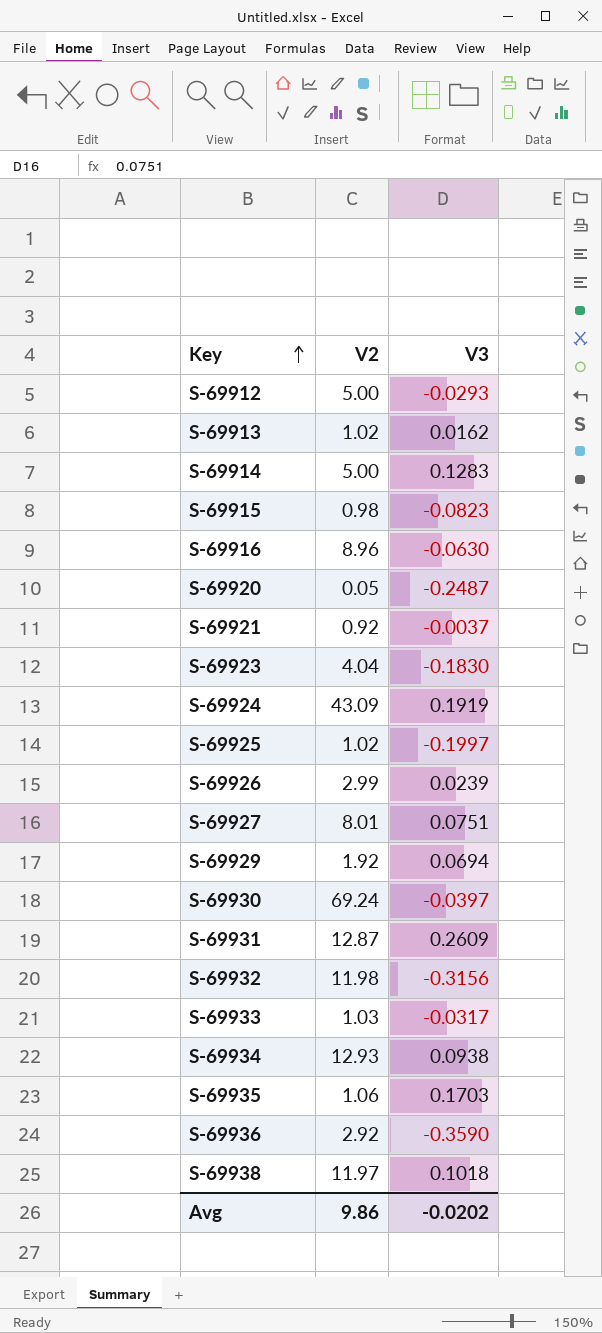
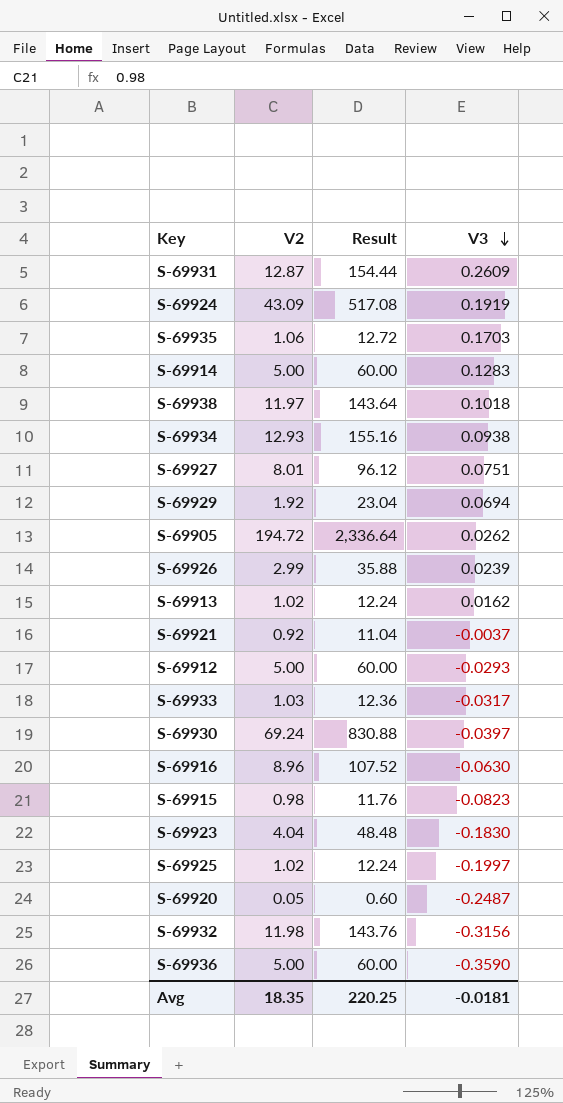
row order: Key ascending -> V3 descending
column Result | formula: none -> [V2] * 12
row S-69905: none -> 194.72 | 2,336.64 | 0.0262
S-69936 | V2: 2.92 -> 5.00
Avg | V2: 9.86 -> 18.35
Avg | V3: -0.0202 -> -0.0181

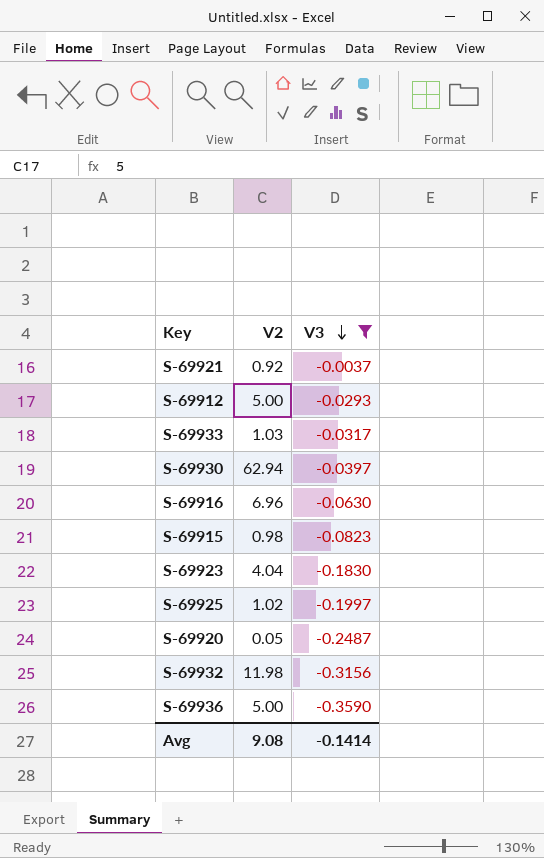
filter: none -> V3 <= -0.0037
column Result | formula: [V2] * 12 -> none
S-69930 | V2: 69.24 -> 62.94
S-69916 | V2: 8.96 -> 6.96
Avg | V2: 18.35 -> 9.08
Avg | V3: -0.0181 -> -0.1414

